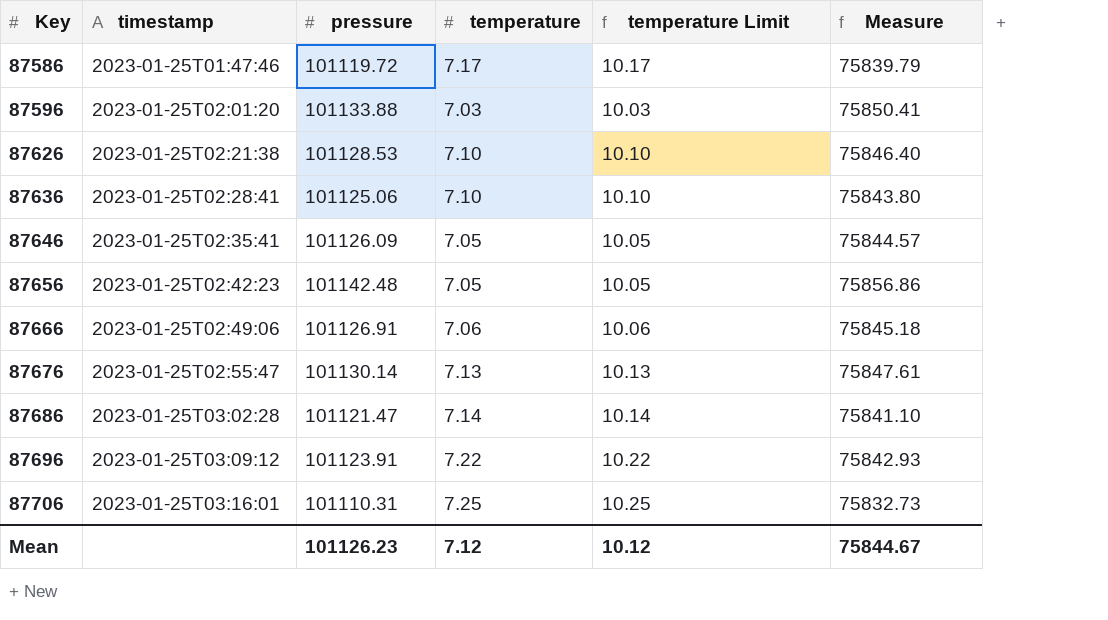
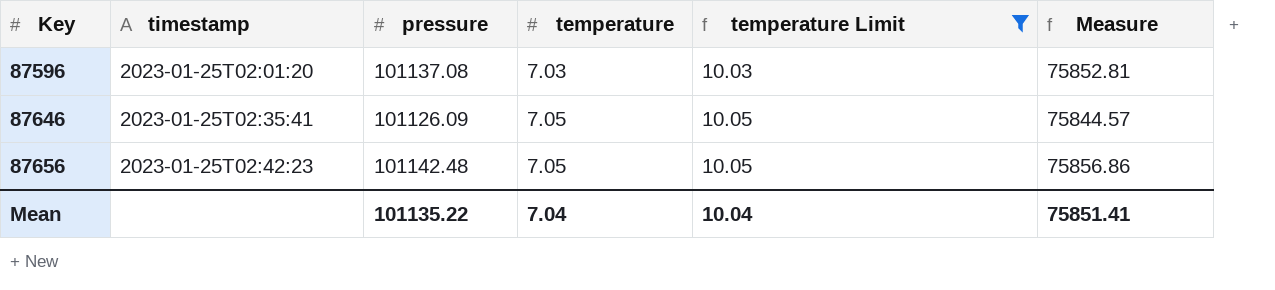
filter: none -> temperature Limit <= 10.05
87596 | pressure: 101133.88 -> 101137.08
87596 | Measure: 75850.41 -> 75852.81
Mean | pressure: 101126.23 -> 101135.22
Mean | temperature: 7.12 -> 7.04
Mean | temperature Limit: 10.12 -> 10.04
Mean | Measure: 75844.67 -> 75851.41

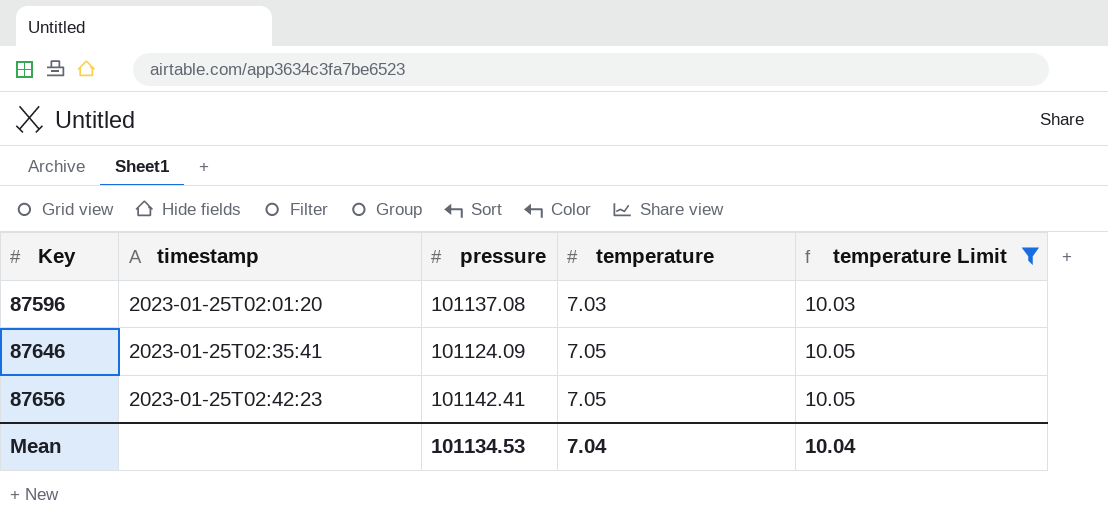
column Measure | formula: [pressure] * 0.75 -> none
87646 | pressure: 101126.09 -> 101124.09
87656 | pressure: 101142.48 -> 101142.41
Mean | pressure: 101135.22 -> 101134.53

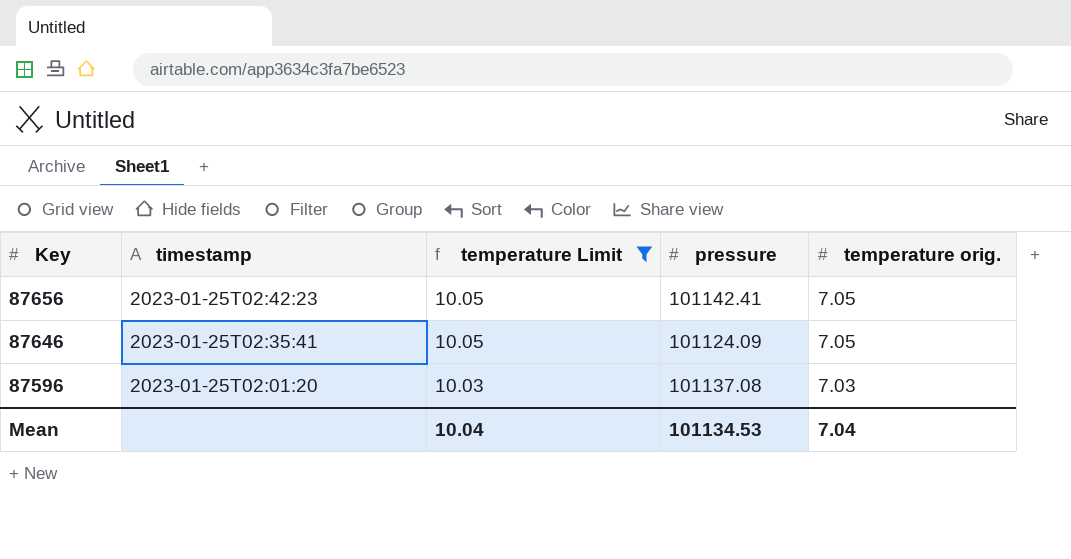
row order: Key ascending -> Key descending
column temperature Limit | position: 5 -> 3
column name: temperature -> temperature orig.

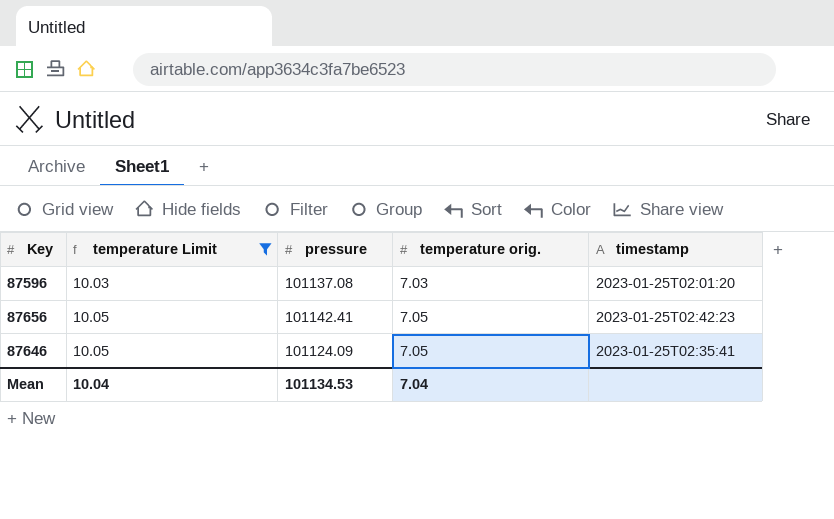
row order: Key descending -> temperature Limit ascending
column timestamp | position: 2 -> 5

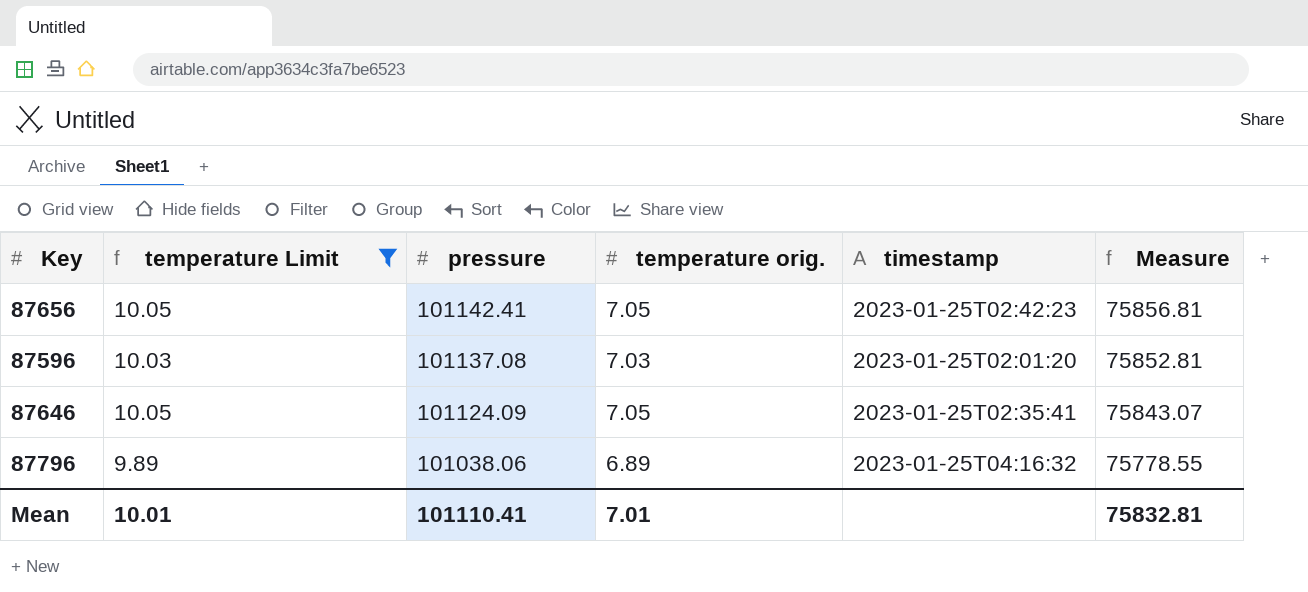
row order: temperature Limit ascending -> pressure descending
column Measure | formula: none -> [pressure] * 0.75
row 87796: none -> 9.89 | 101038.06 | 6.89 | 2023-01-25T04:16:32 | 75778.55
Mean | temperature Limit: 10.04 -> 10.01
Mean | pressure: 101134.53 -> 101110.41
Mean | temperature orig.: 7.04 -> 7.01

